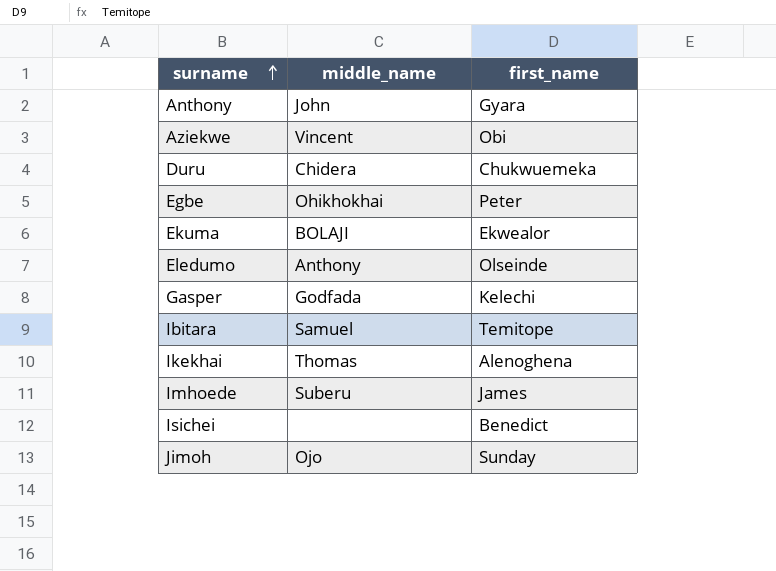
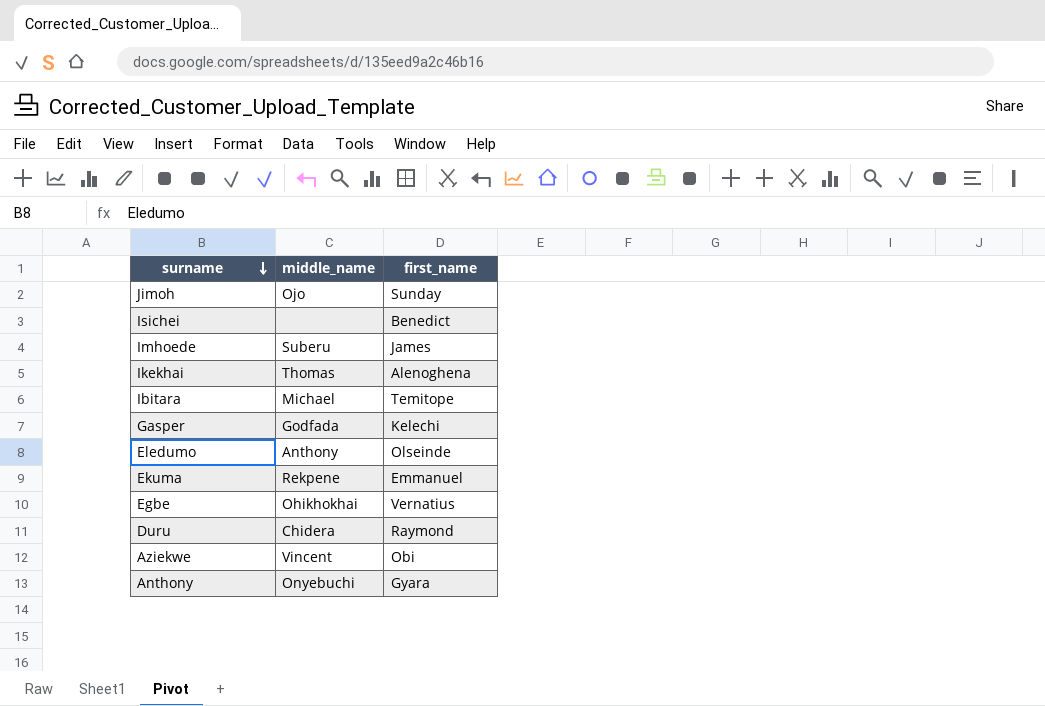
row order: surname ascending -> surname descending
Ibitara | middle_name: Samuel -> Michael
Ekuma | middle_name: BOLAJI -> Rekpene
Ekuma | first_name: Ekwealor -> Emmanuel
Egbe | first_name: Peter -> Vernatius
Duru | first_name: Chukwuemeka -> Raymond
Anthony | middle_name: John -> Onyebuchi

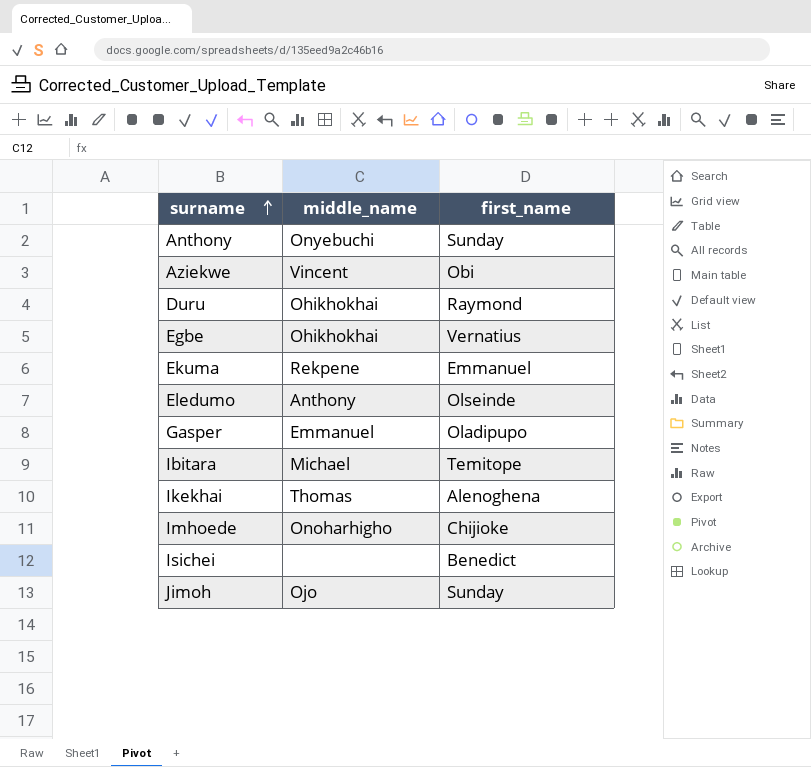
row order: surname descending -> surname ascending
Anthony | first_name: Gyara -> Sunday
Duru | middle_name: Chidera -> Ohikhokhai
Gasper | middle_name: Godfada -> Emmanuel
Gasper | first_name: Kelechi -> Oladipupo
Imhoede | middle_name: Suberu -> Onoharhigho
Imhoede | first_name: James -> Chijioke

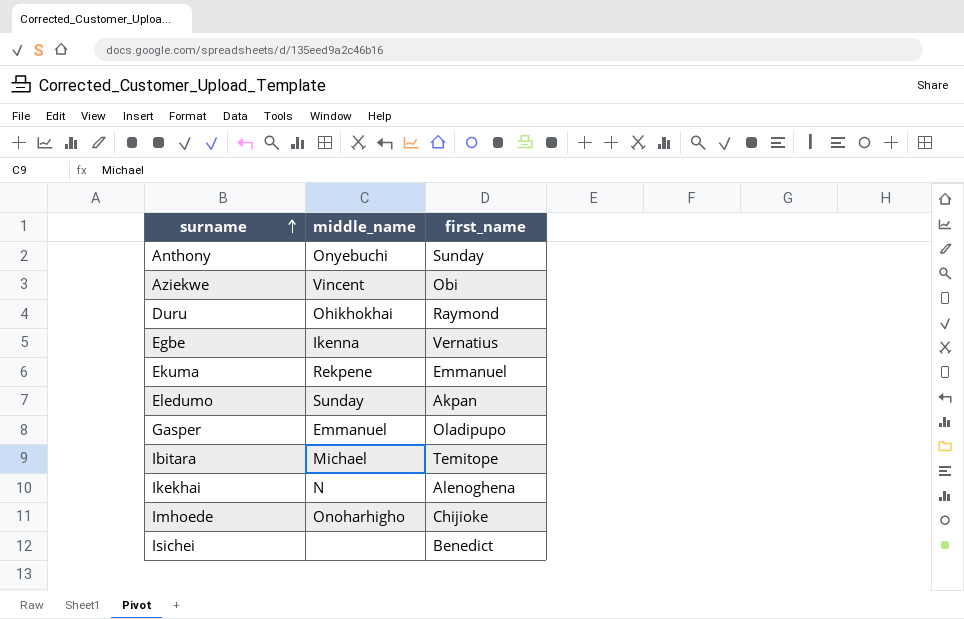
row Jimoh: Ojo | Sunday -> none
Egbe | middle_name: Ohikhokhai -> Ikenna
Eledumo | middle_name: Anthony -> Sunday
Eledumo | first_name: Olseinde -> Akpan
Ikekhai | middle_name: Thomas -> N

